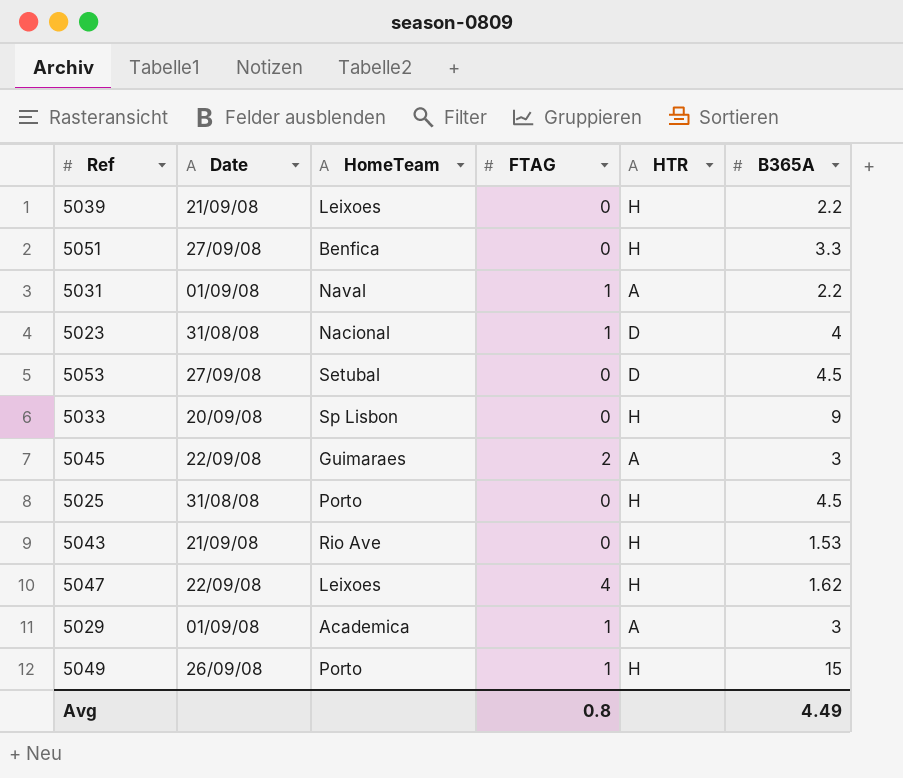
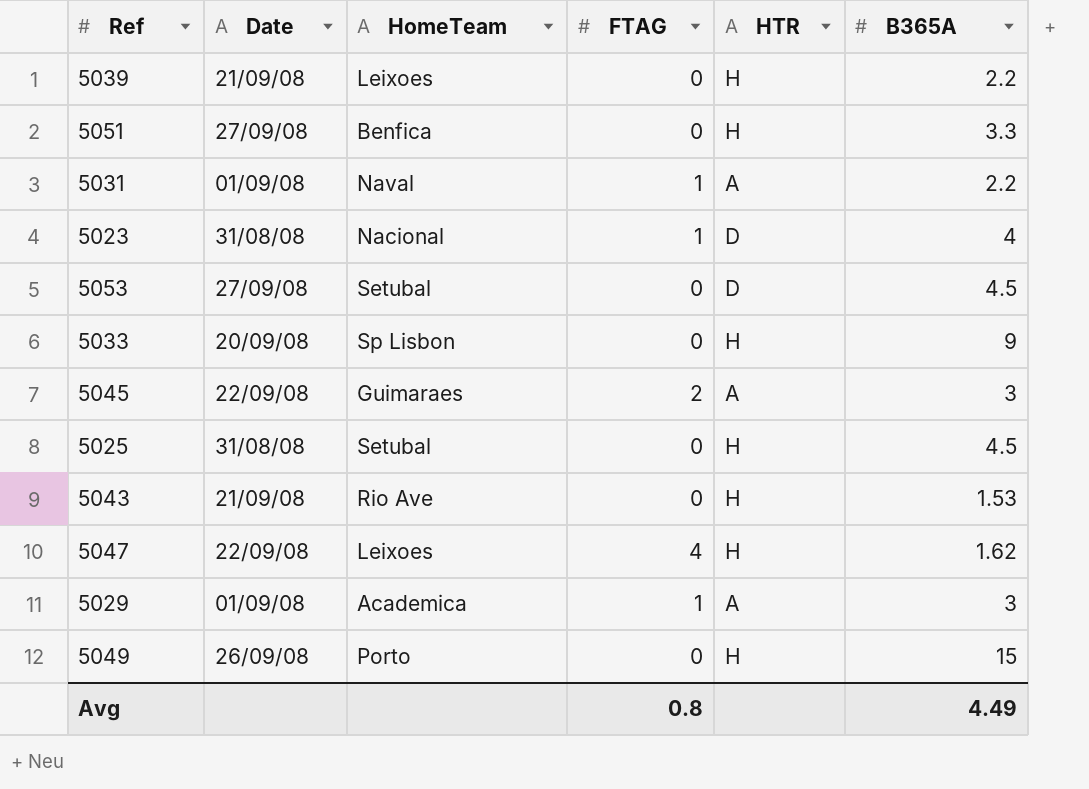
5025 | HomeTeam: Porto -> Setubal
5049 | FTAG: 1 -> 0

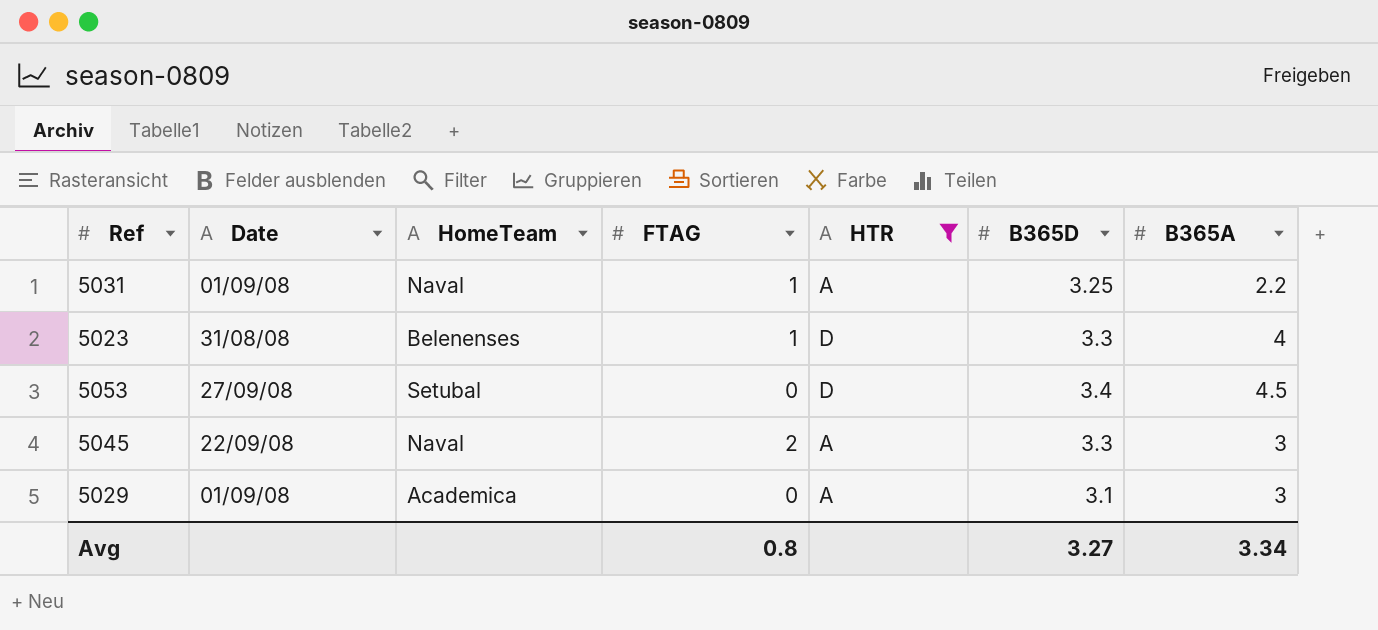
filter: none -> HTR != H
column B365D | position: none -> 6
5023 | HomeTeam: Nacional -> Belenenses
5045 | HomeTeam: Guimaraes -> Naval
5029 | FTAG: 1 -> 0
Avg | B365A: 4.49 -> 3.34

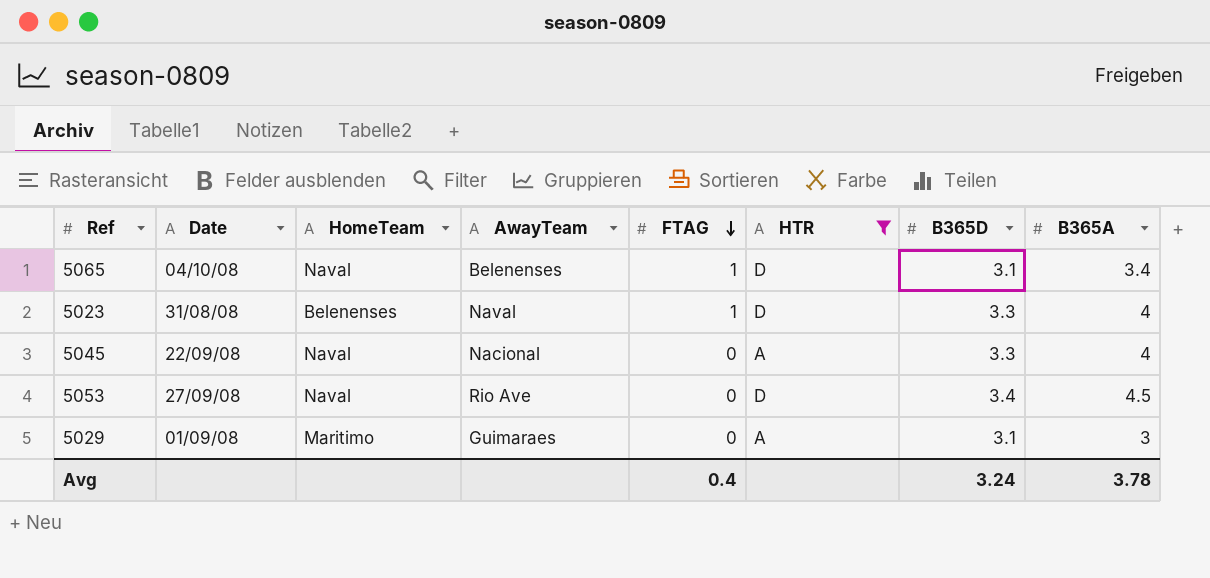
row order: none -> FTAG descending
column AwayTeam | position: none -> 4
row 5031: 01/09/08 | Naval | 1 | A | 3.25 | 2.2 -> none
row 5065: none -> 04/10/08 | Naval | Belenenses | 1 | D | 3.1 | 3.4
5045 | FTAG: 2 -> 0
5045 | B365A: 3 -> 4
5053 | HomeTeam: Setubal -> Naval
5029 | HomeTeam: Academica -> Maritimo
Avg | FTAG: 0.8 -> 0.4
Avg | B365D: 3.27 -> 3.24
Avg | B365A: 3.34 -> 3.78

